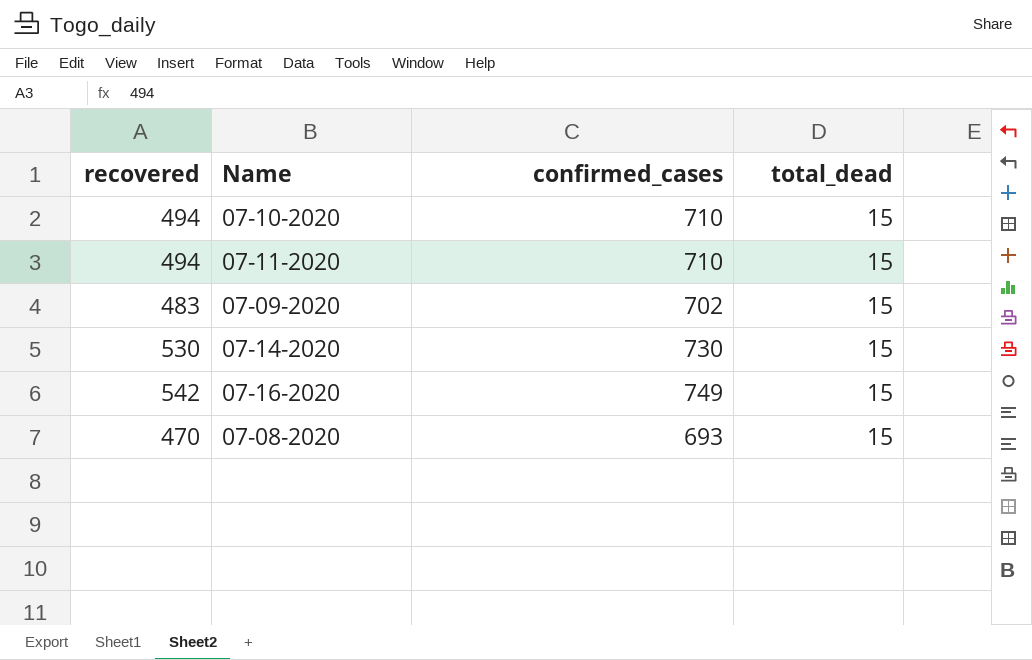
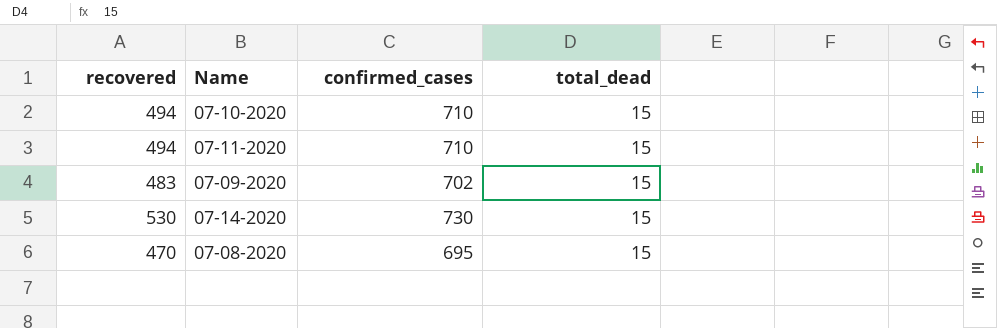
row 07-16-2020: 542 | 749 | 15 -> none
07-08-2020 | confirmed_cases: 693 -> 695

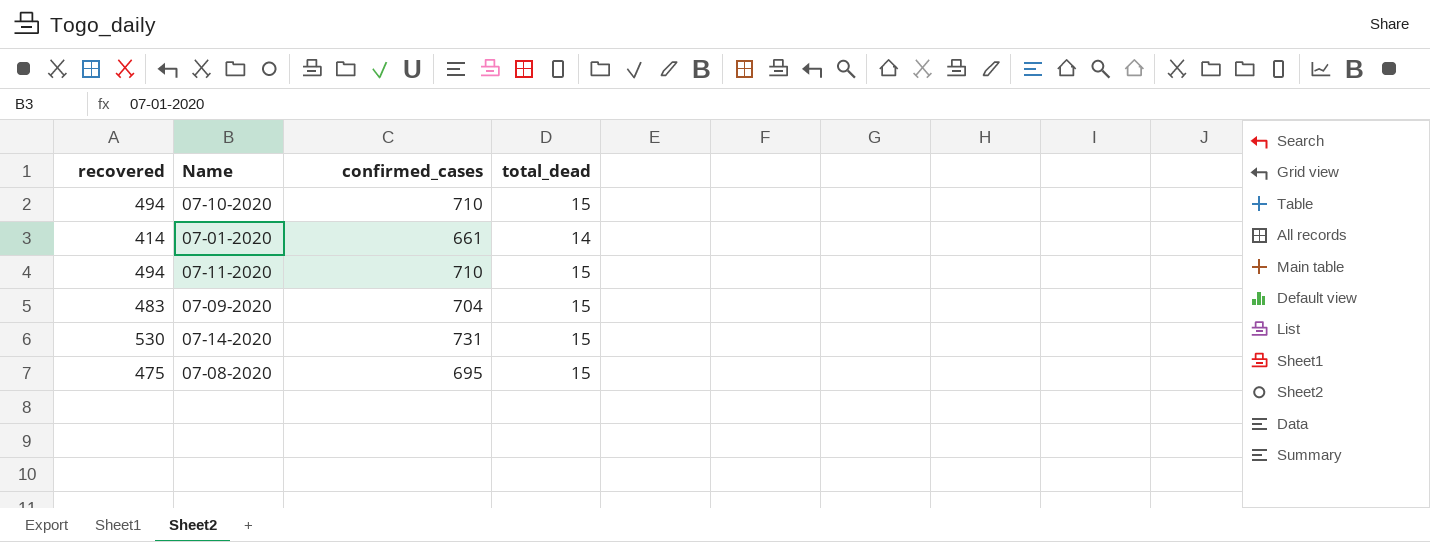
row 07-01-2020: none -> 414 | 661 | 14
07-09-2020 | confirmed_cases: 702 -> 704
07-14-2020 | confirmed_cases: 730 -> 731
07-08-2020 | recovered: 470 -> 475

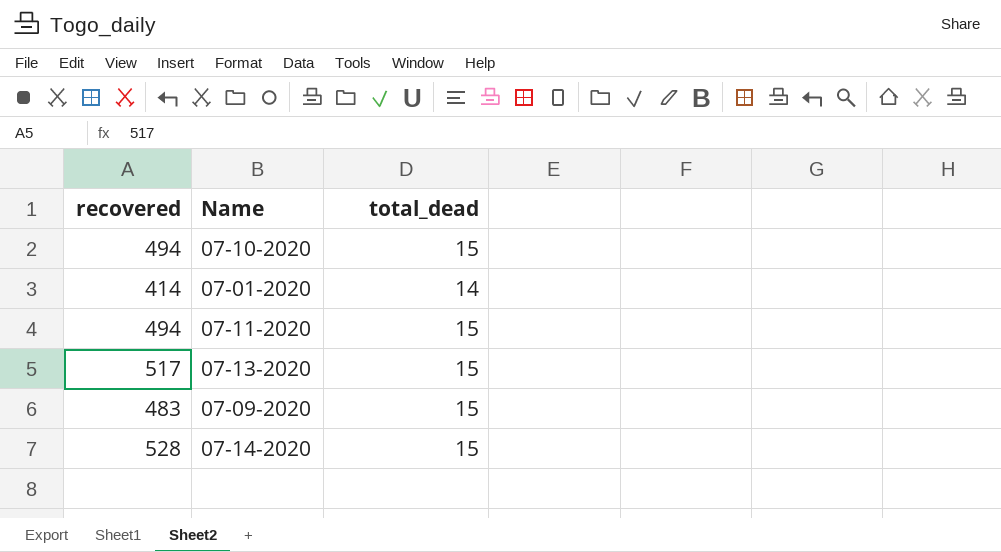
column confirmed_cases | position: 3 -> none
row 07-08-2020: 475 | 695 | 15 -> none
row 07-13-2020: none -> 517 | 15
07-14-2020 | recovered: 530 -> 528

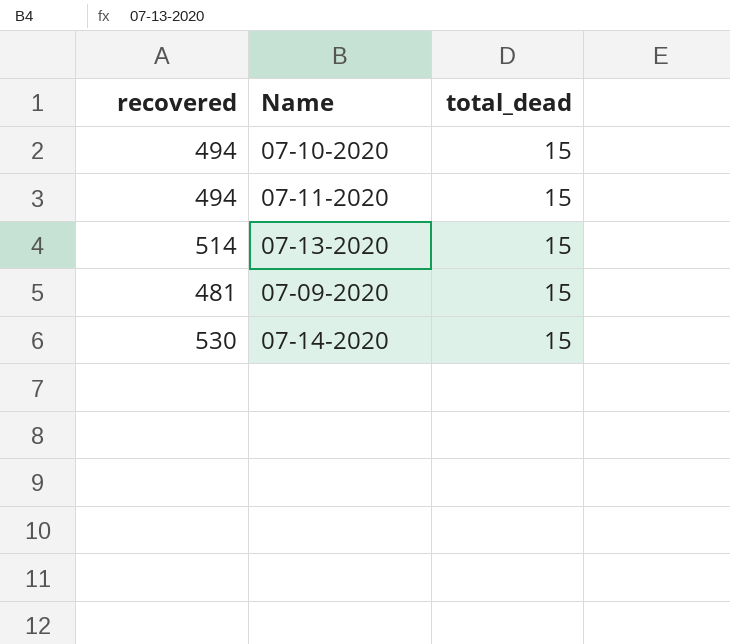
row 07-01-2020: 414 | 14 -> none
07-13-2020 | recovered: 517 -> 514
07-09-2020 | recovered: 483 -> 481
07-14-2020 | recovered: 528 -> 530

